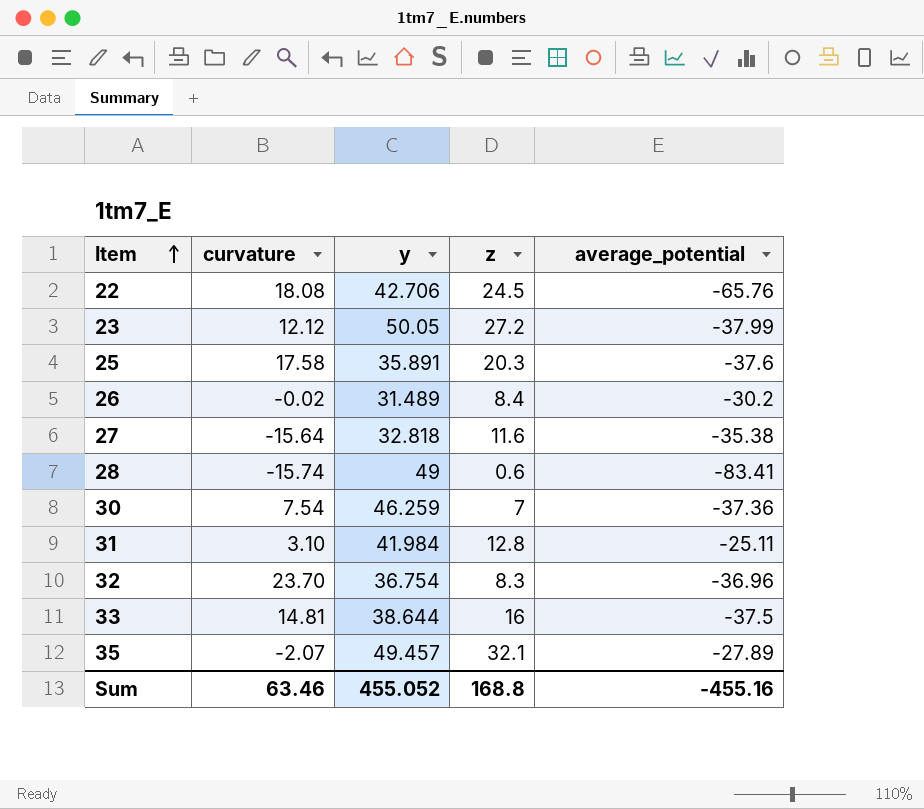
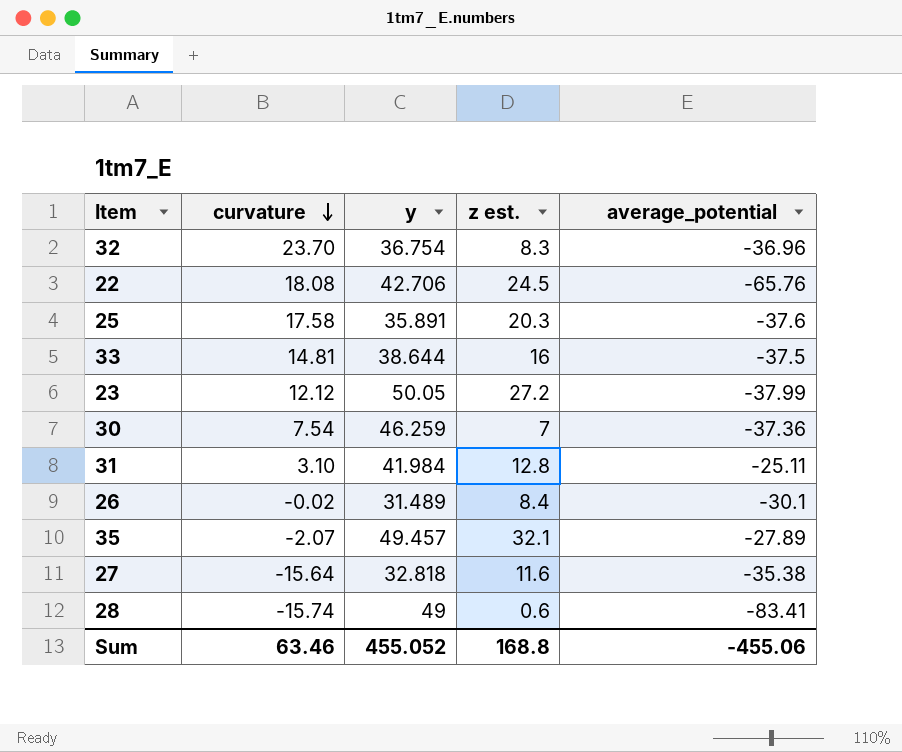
row order: Item ascending -> curvature descending
column name: z -> z est.
26 | average_potential: -30.2 -> -30.1
Sum | average_potential: -455.16 -> -455.06

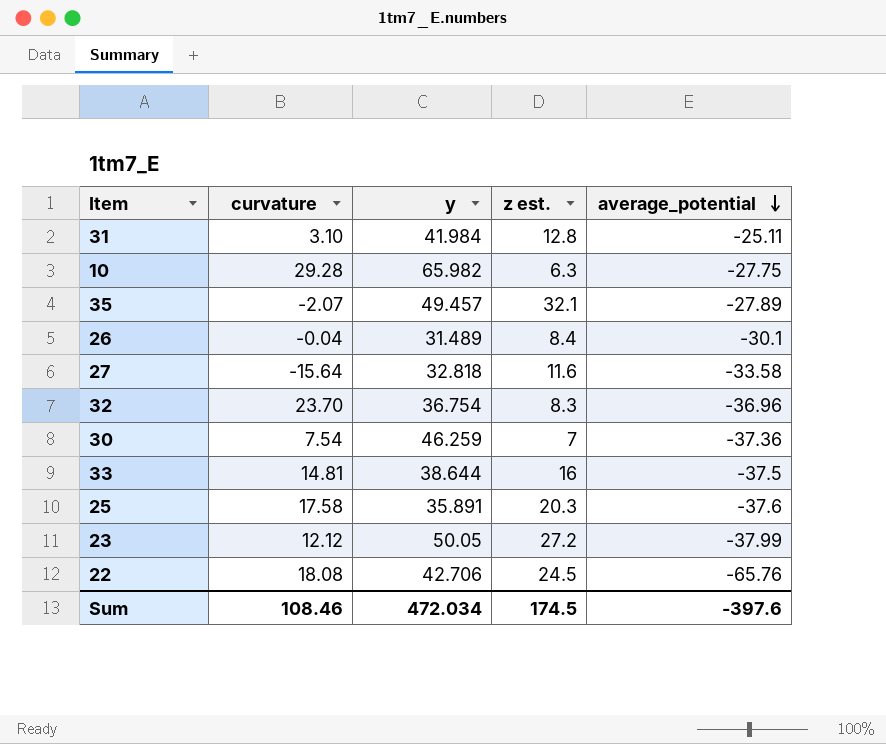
row order: curvature descending -> average_potential descending
row 28: -15.74 | 49 | 0.6 | -83.41 -> none
row 10: none -> 29.28 | 65.982 | 6.3 | -27.75
26 | curvature: -0.02 -> -0.04
27 | average_potential: -35.38 -> -33.58
Sum | curvature: 63.46 -> 108.46
Sum | y: 455.052 -> 472.034
Sum | z est.: 168.8 -> 174.5
Sum | average_potential: -455.06 -> -397.6

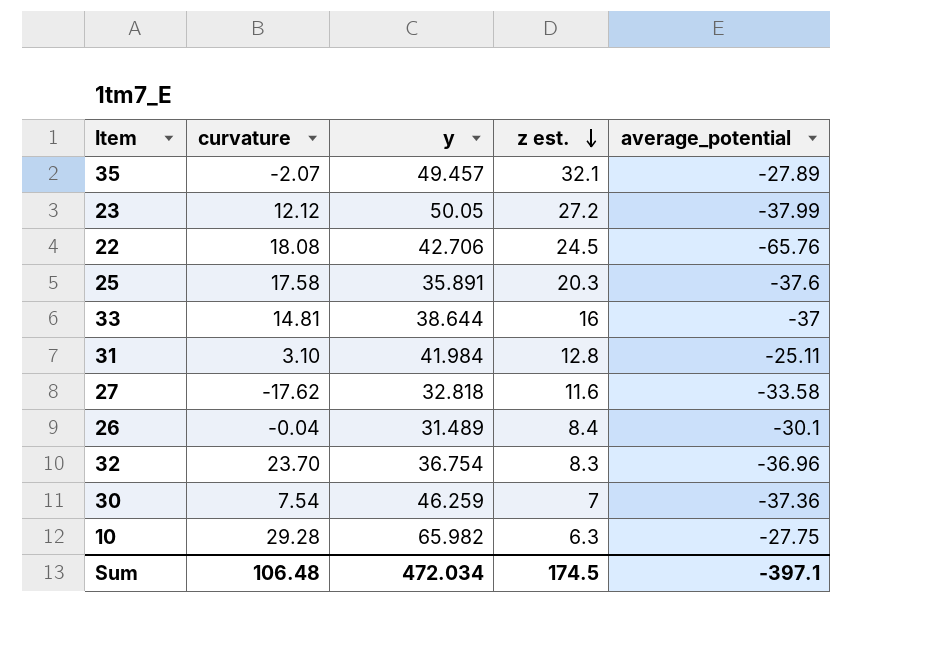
row order: average_potential descending -> z est. descending
33 | average_potential: -37.5 -> -37
27 | curvature: -15.64 -> -17.62
Sum | curvature: 108.46 -> 106.48
Sum | average_potential: -397.6 -> -397.1

